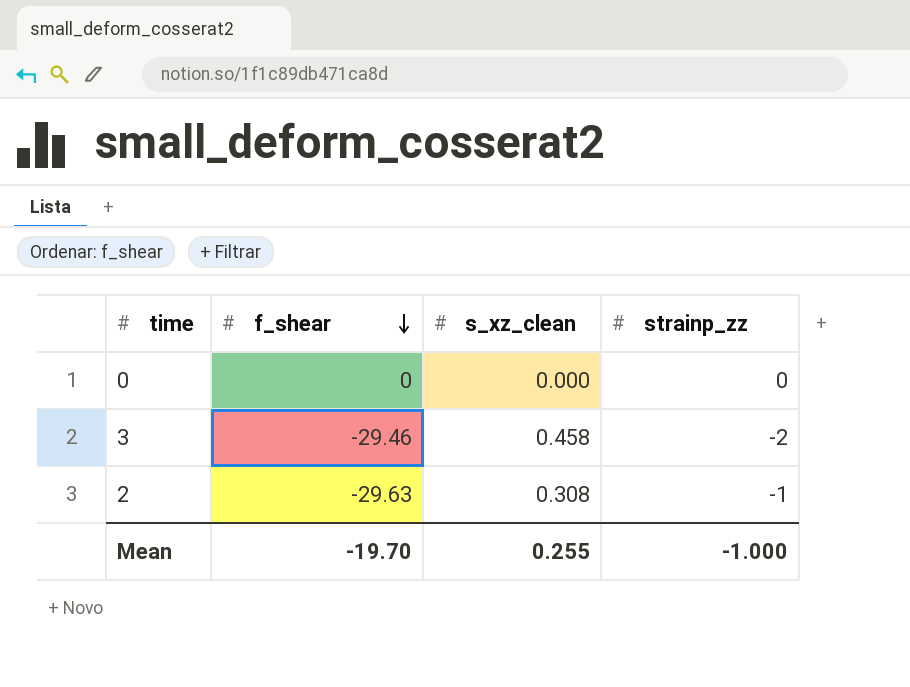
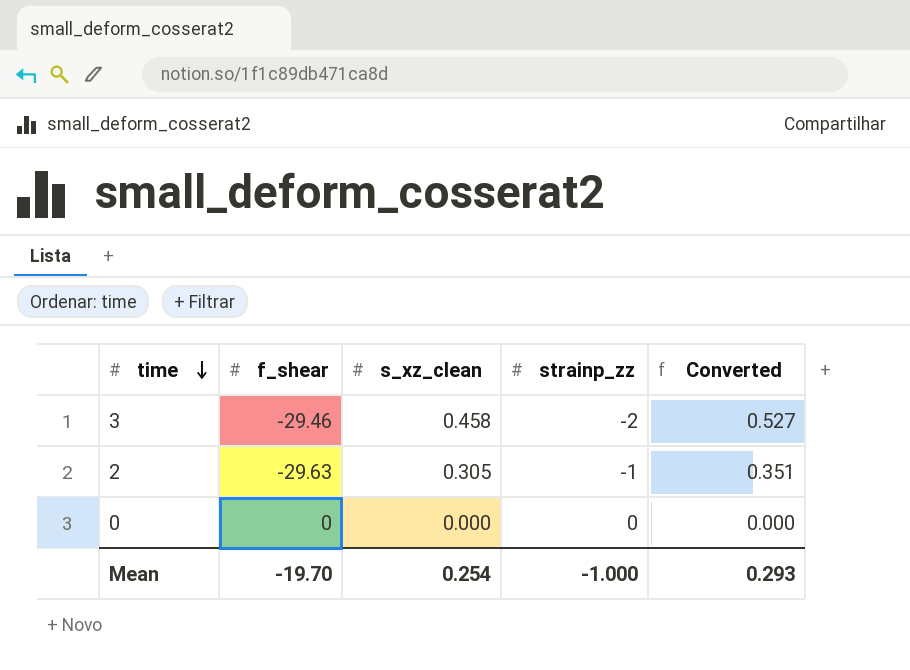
row order: f_shear descending -> time descending
column Converted | formula: none -> [s_xz_clean] * 1.15
2 | s_xz_clean: 0.308 -> 0.305
Mean | s_xz_clean: 0.255 -> 0.254

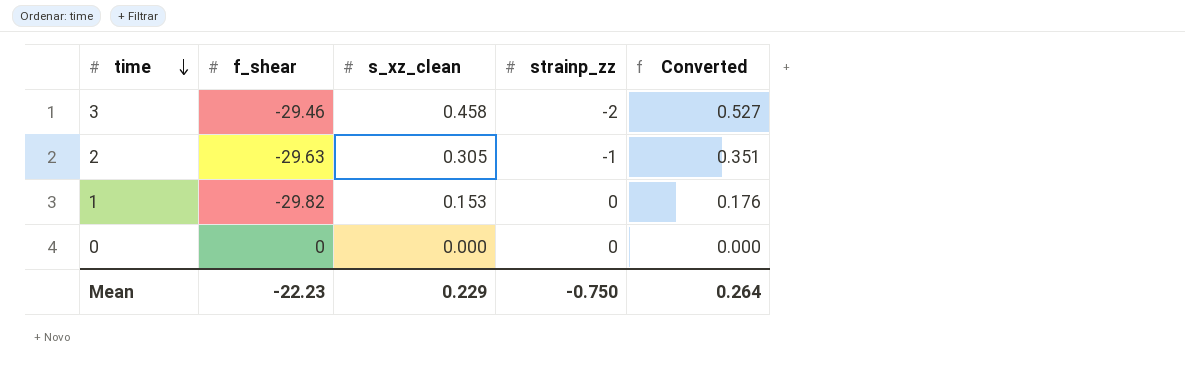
row 1: none -> -29.82 | 0.153 | 0 | 0.176
Mean | f_shear: -19.70 -> -22.23
Mean | s_xz_clean: 0.254 -> 0.229
Mean | strainp_zz: -1.000 -> -0.750
Mean | Converted: 0.293 -> 0.264

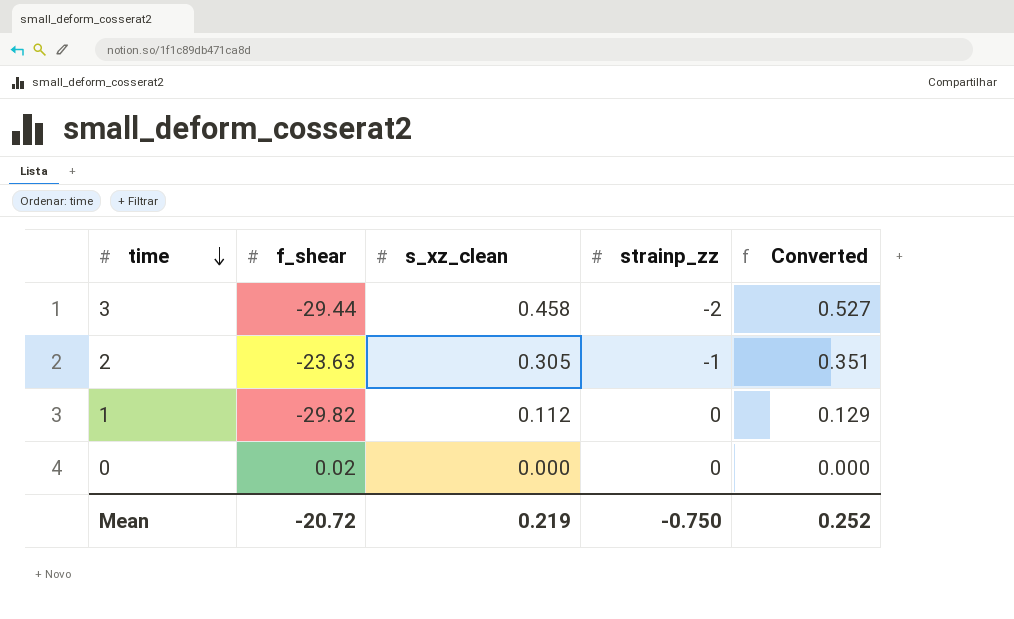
3 | f_shear: -29.46 -> -29.44
2 | f_shear: -29.63 -> -23.63
1 | s_xz_clean: 0.153 -> 0.112
1 | Converted: 0.176 -> 0.129
0 | f_shear: 0 -> 0.02
Mean | f_shear: -22.23 -> -20.72
Mean | s_xz_clean: 0.229 -> 0.219
Mean | Converted: 0.264 -> 0.252

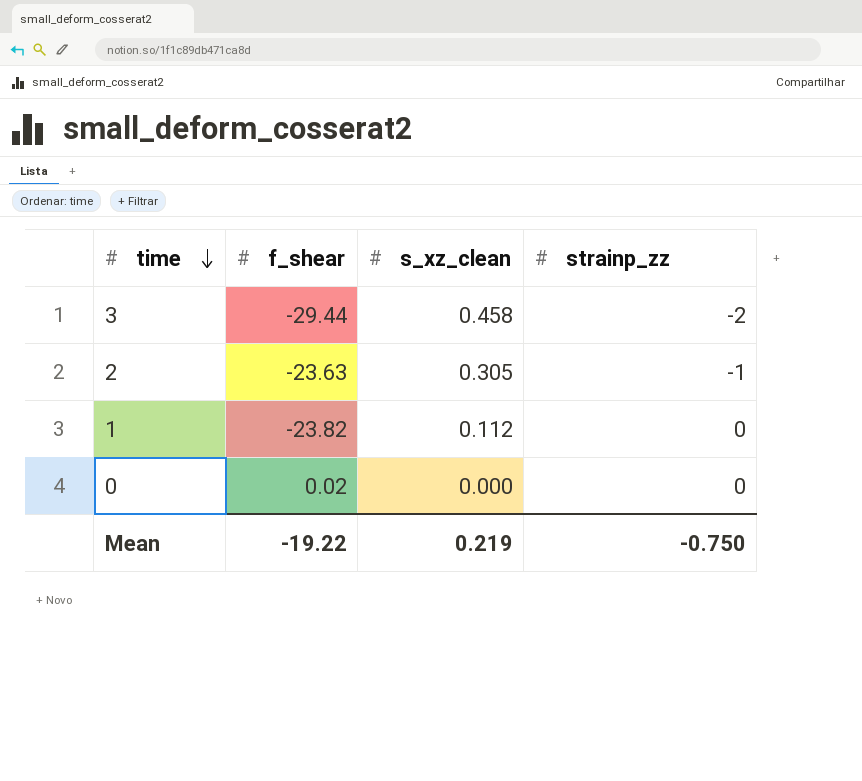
column Converted | formula: [s_xz_clean] * 1.15 -> none
1 | f_shear: -29.82 -> -23.82
Mean | f_shear: -20.72 -> -19.22

